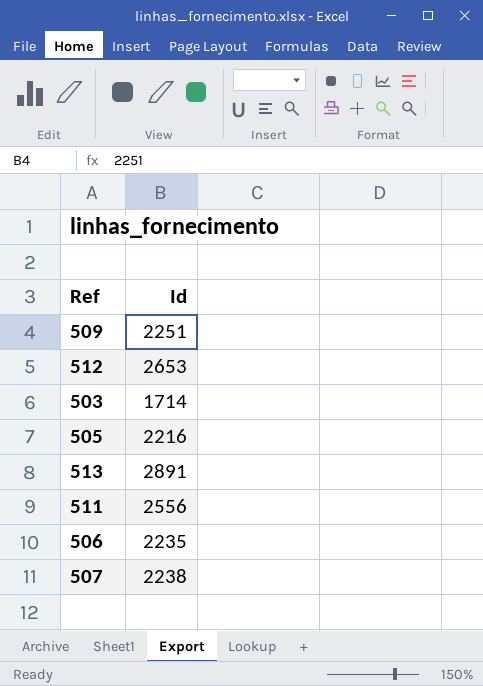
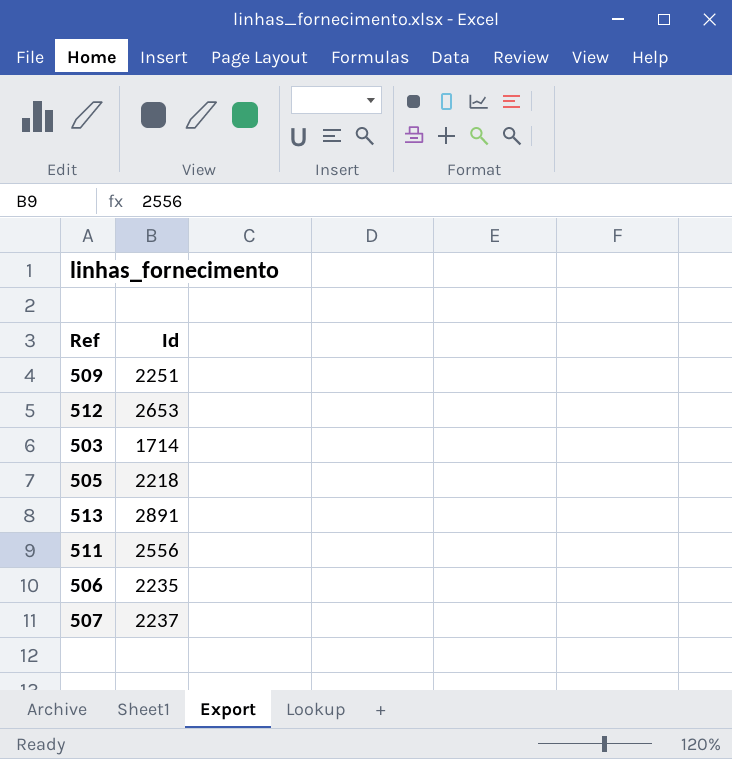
505 | Id: 2216 -> 2218
507 | Id: 2238 -> 2237

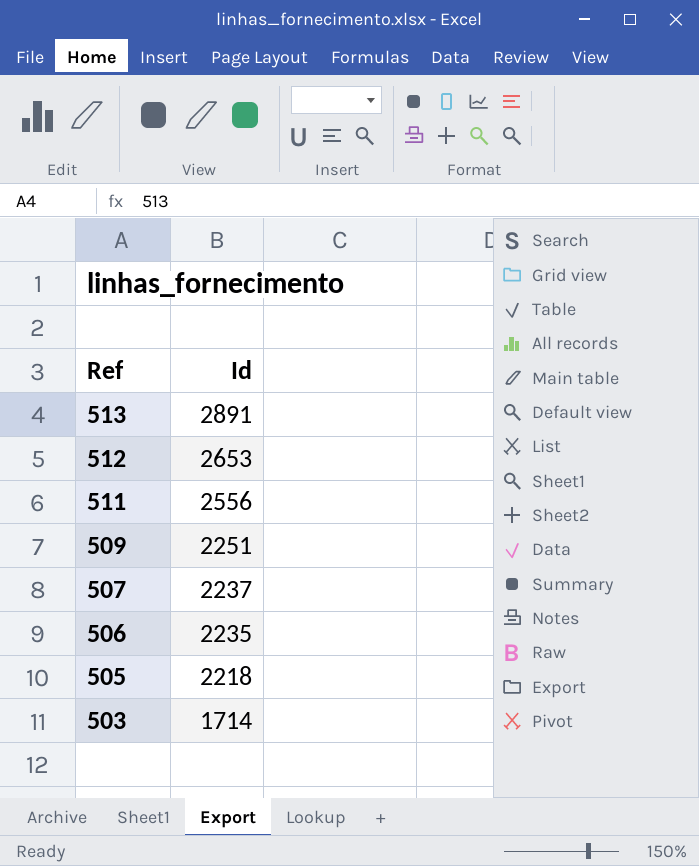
row order: none -> Ref descending

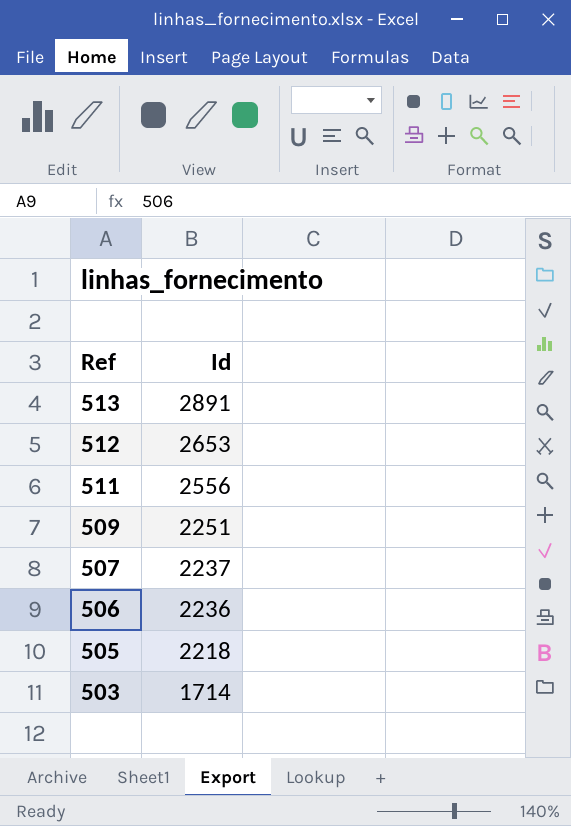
506 | Id: 2235 -> 2236

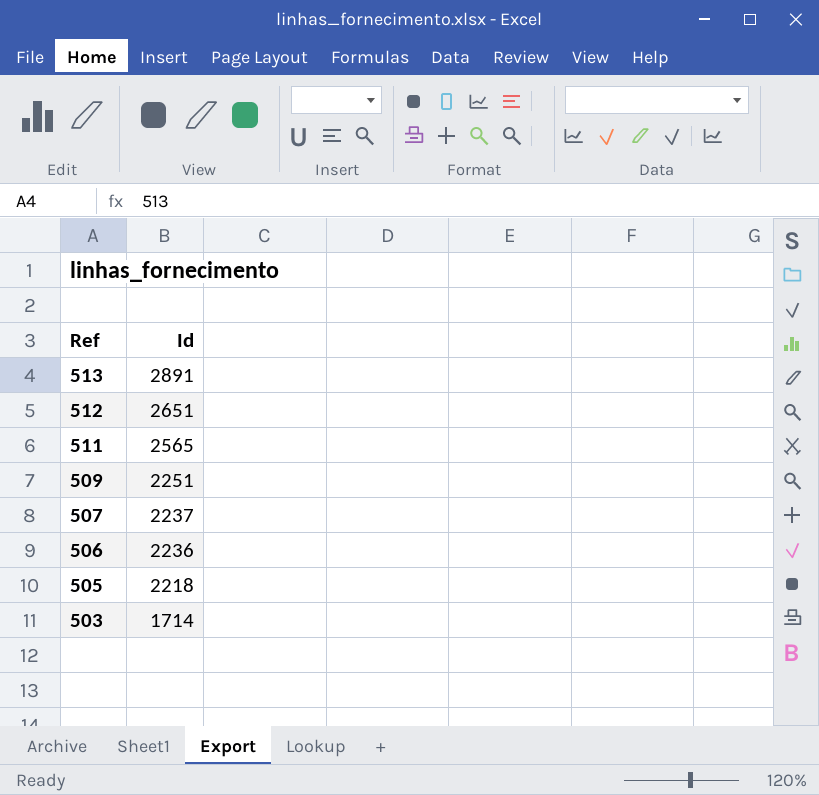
512 | Id: 2653 -> 2651
511 | Id: 2556 -> 2565

